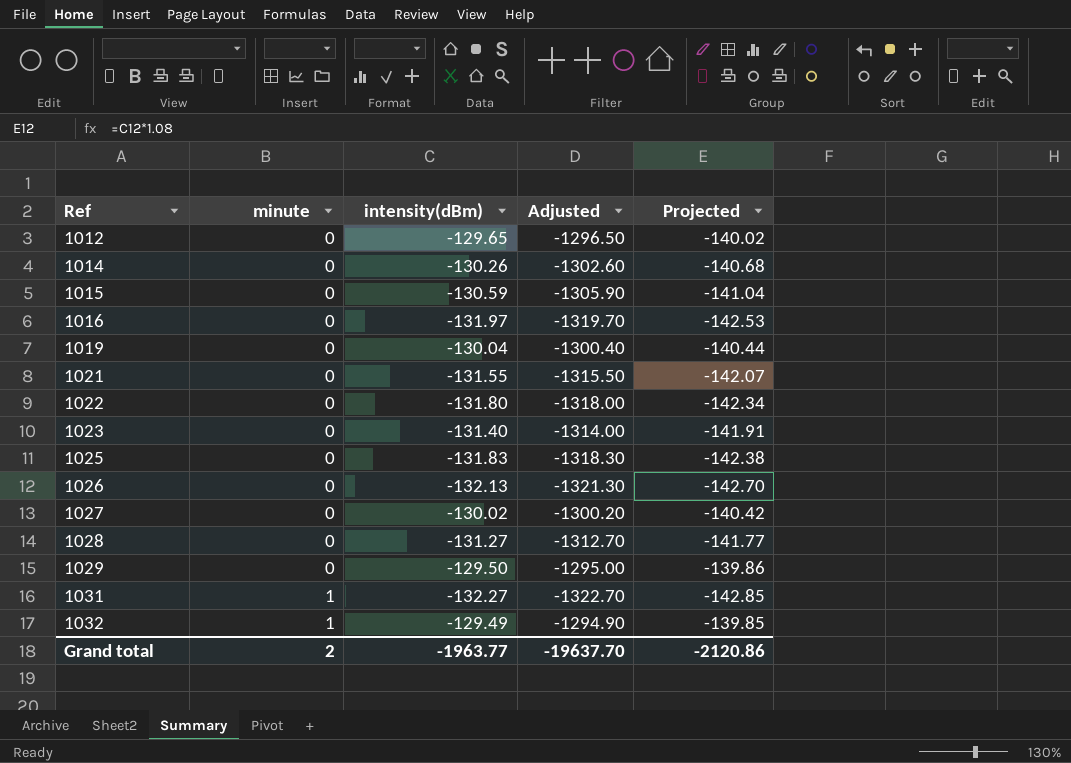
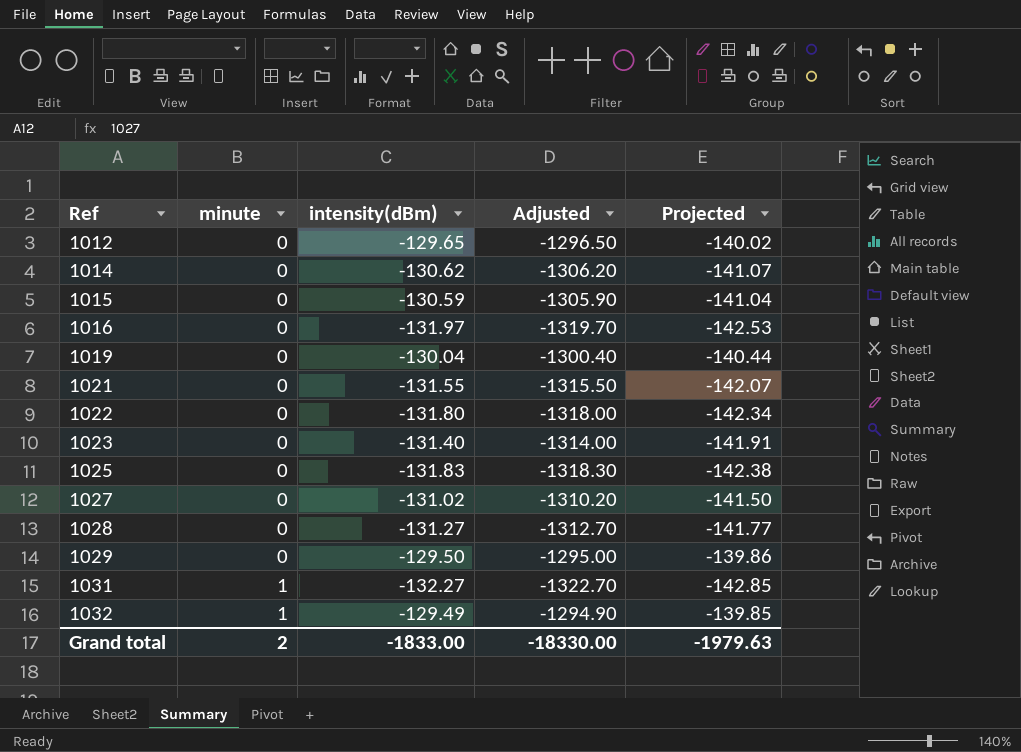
row 1026: 0 | -132.13 | -1321.30 | -142.70 -> none
1014 | intensity(dBm): -130.26 -> -130.62
1014 | Adjusted: -1302.60 -> -1306.20
1014 | Projected: -140.68 -> -141.07
1027 | intensity(dBm): -130.02 -> -131.02
1027 | Adjusted: -1300.20 -> -1310.20
1027 | Projected: -140.42 -> -141.50
Grand total | intensity(dBm): -1963.77 -> -1833.00
Grand total | Adjusted: -19637.70 -> -18330.00
Grand total | Projected: -2120.86 -> -1979.63

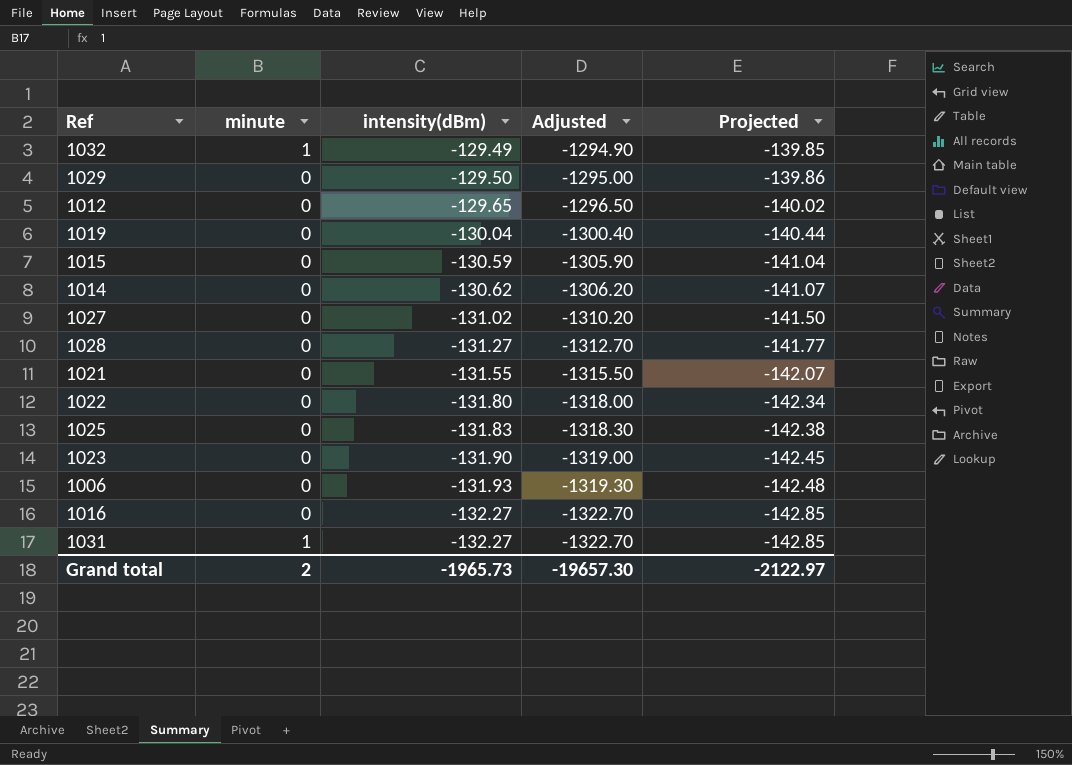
row order: Ref ascending -> intensity(dBm) descending
1023 | intensity(dBm): -131.40 -> -131.90
1023 | Adjusted: -1314.00 -> -1319.00
1023 | Projected: -141.91 -> -142.45
row 1006: none -> 0 | -131.93 | -1319.30 | -142.48
1016 | intensity(dBm): -131.97 -> -132.27
1016 | Adjusted: -1319.70 -> -1322.70
1016 | Projected: -142.53 -> -142.85
Grand total | intensity(dBm): -1833.00 -> -1965.73
Grand total | Adjusted: -18330.00 -> -19657.30
Grand total | Projected: -1979.63 -> -2122.97

